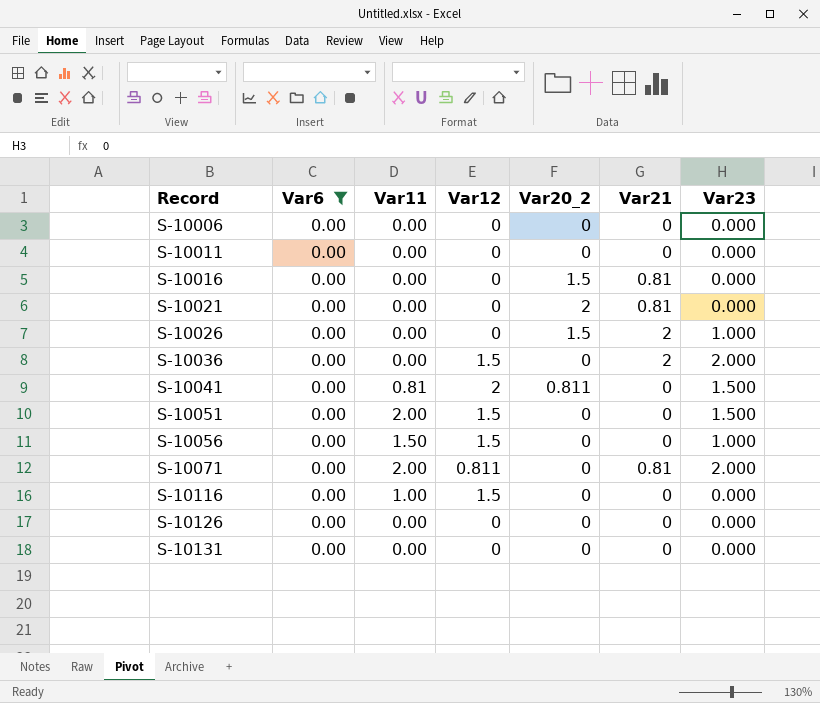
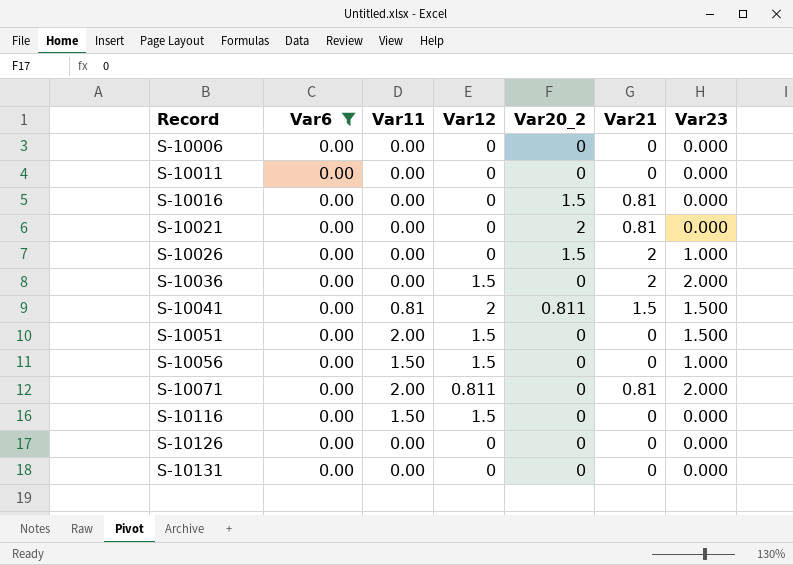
S-10041 | Var21: 0 -> 1.5
S-10116 | Var11: 1.00 -> 1.50

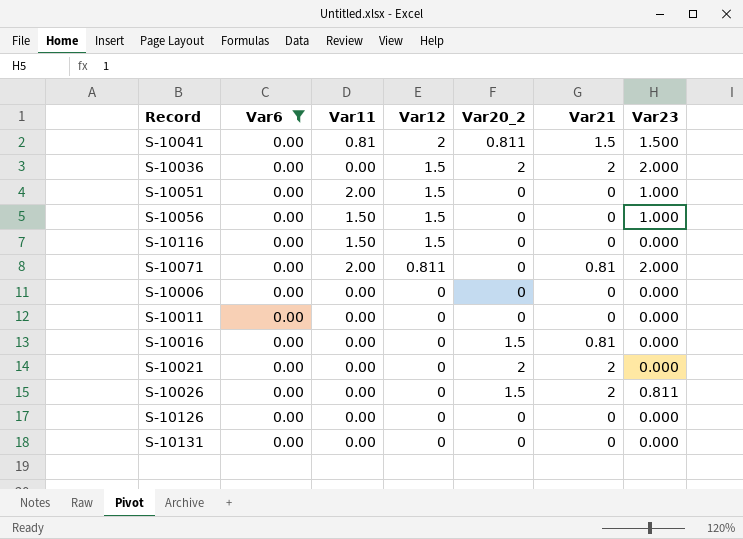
row order: Record ascending -> Var12 descending
S-10036 | Var20_2: 0 -> 2
S-10051 | Var23: 1.500 -> 1.000
S-10021 | Var21: 0.81 -> 2
S-10026 | Var23: 1.000 -> 0.811

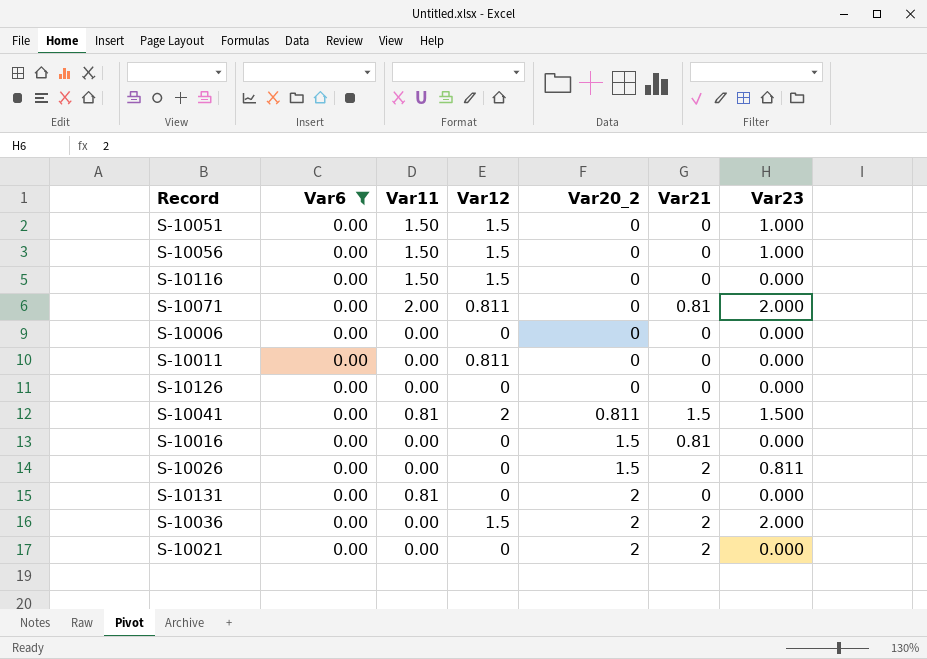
row order: Var12 descending -> Var20_2 ascending
S-10051 | Var11: 2.00 -> 1.50
S-10011 | Var12: 0 -> 0.811
S-10131 | Var11: 0.00 -> 0.81
S-10131 | Var20_2: 0 -> 2

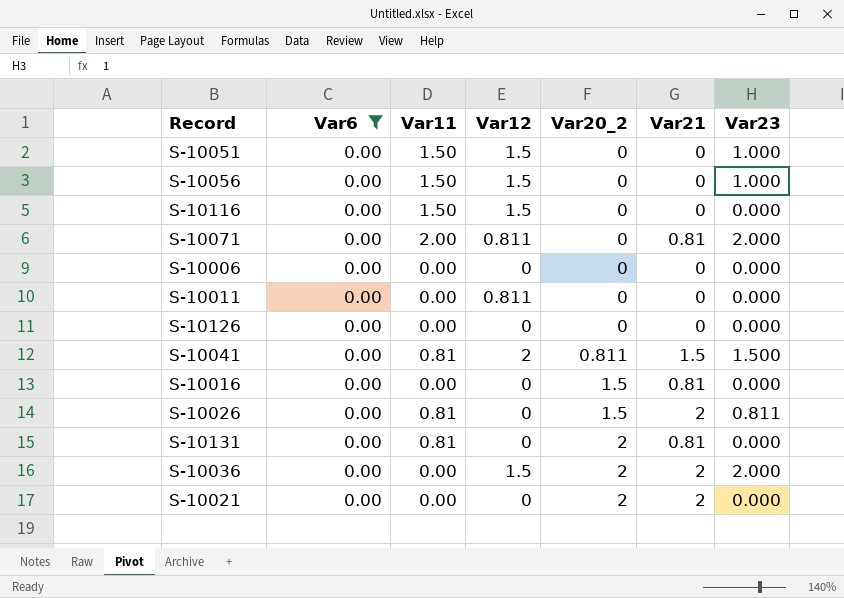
S-10026 | Var11: 0.00 -> 0.81
S-10131 | Var21: 0 -> 0.81

